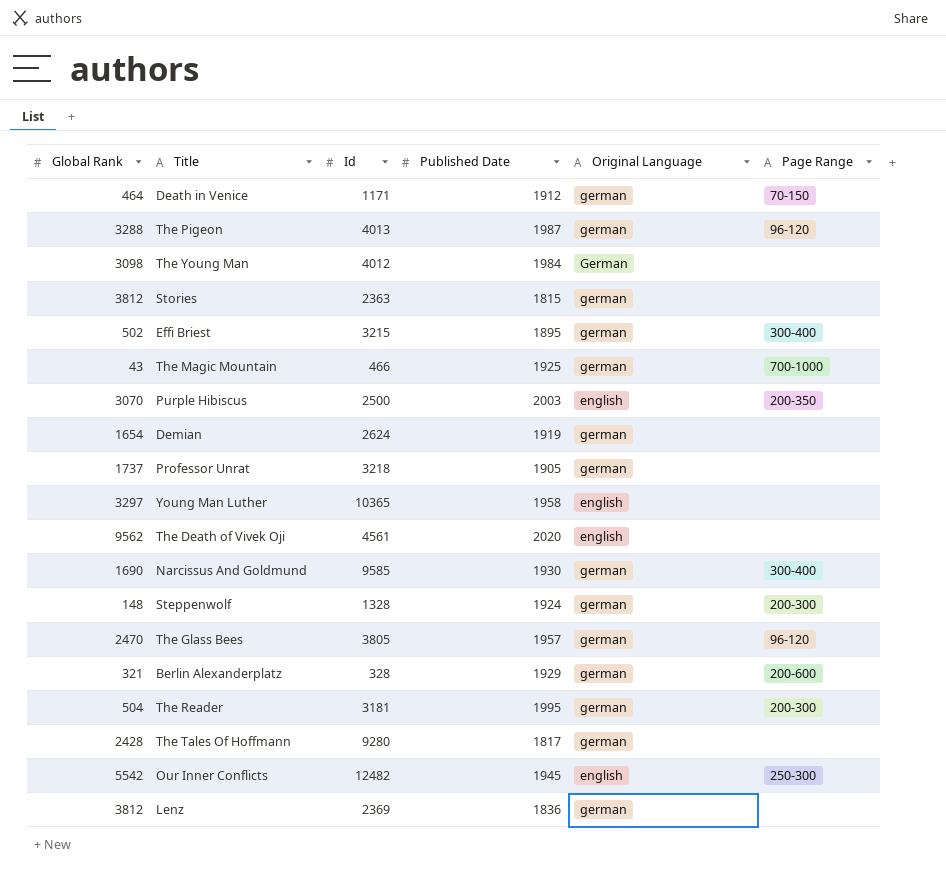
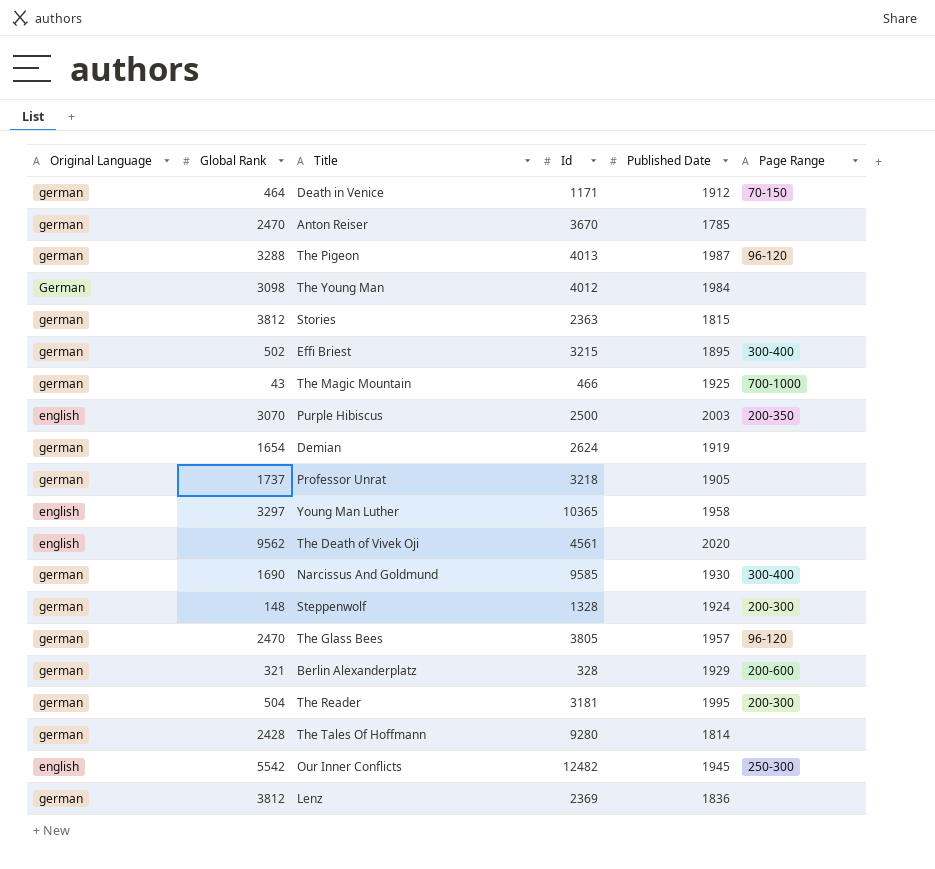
column Original Language | position: 5 -> 1
row Anton Reiser: none -> german | 2470 | 3670 | 1785 | none
The Tales Of Hoffmann | Published Date: 1817 -> 1814

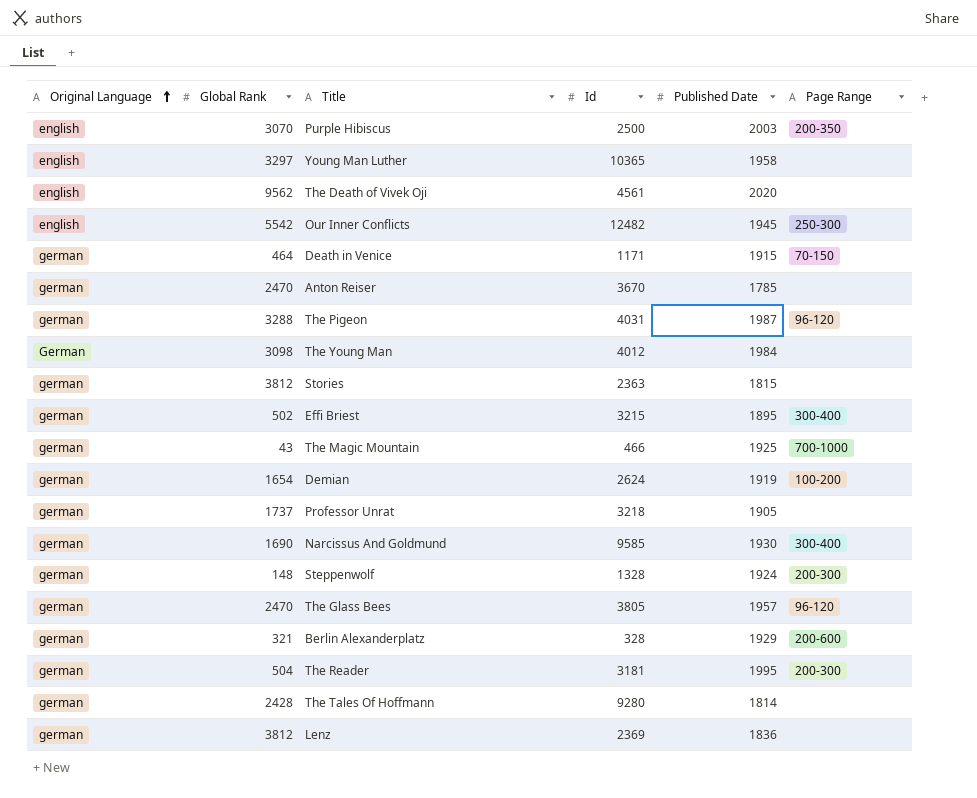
row order: none -> Original Language ascending
Death in Venice | Published Date: 1912 -> 1915
The Pigeon | Id: 4013 -> 4031
Demian | Page Range: none -> 100-200

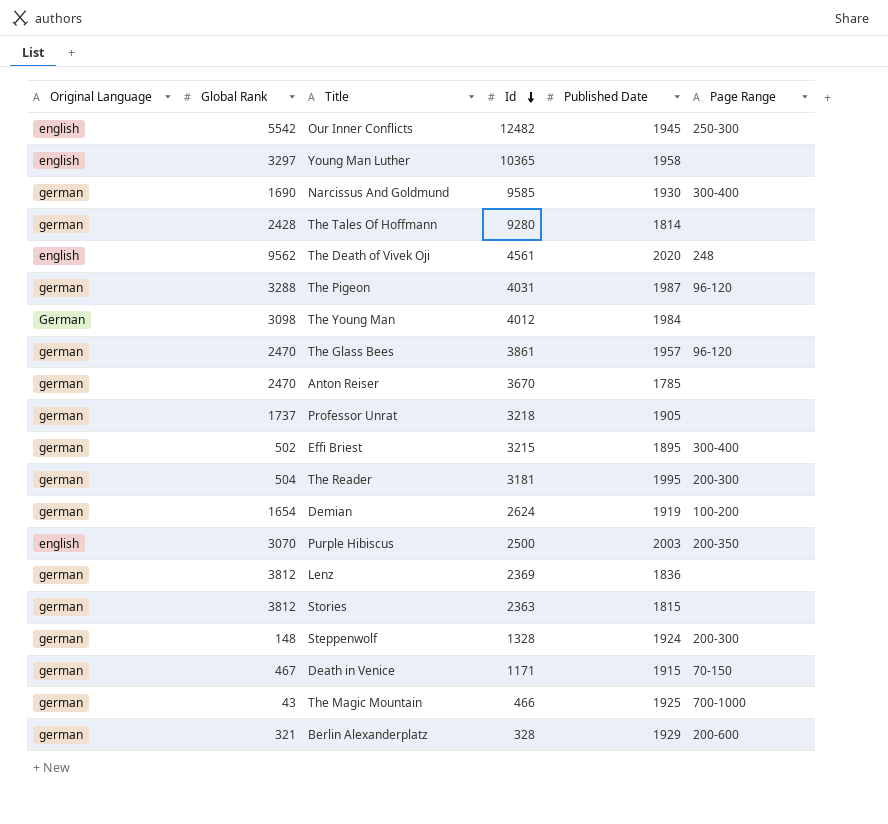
row order: Original Language ascending -> Id descending
The Death of Vivek Oji | Page Range: none -> 248
The Glass Bees | Id: 3805 -> 3861
Death in Venice | Global Rank: 464 -> 467

